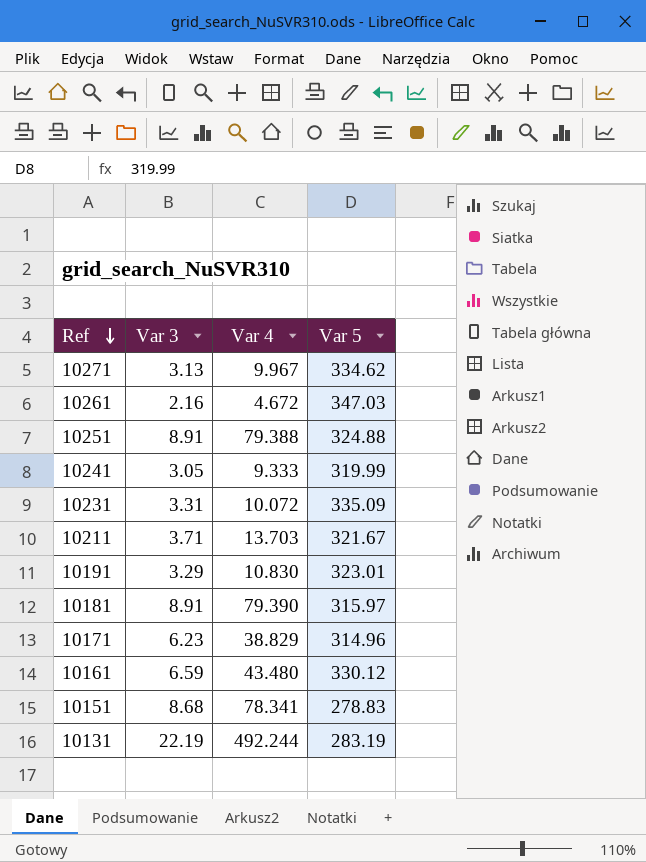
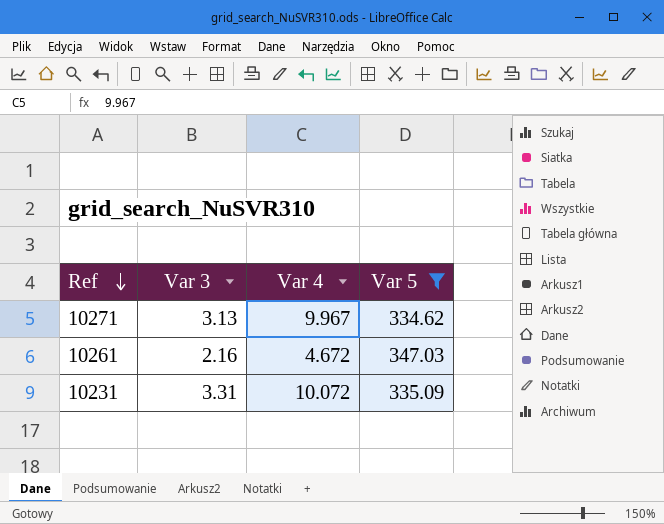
filter: none -> Var 5 >= 334.62

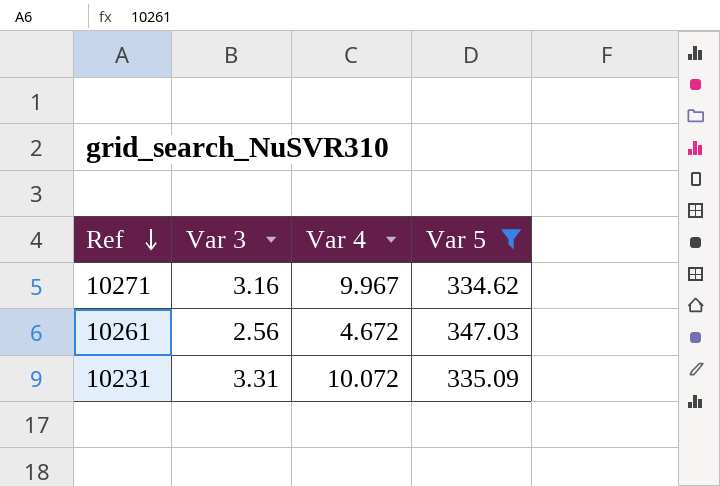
10271 | Var 3: 3.13 -> 3.16
10261 | Var 3: 2.16 -> 2.56

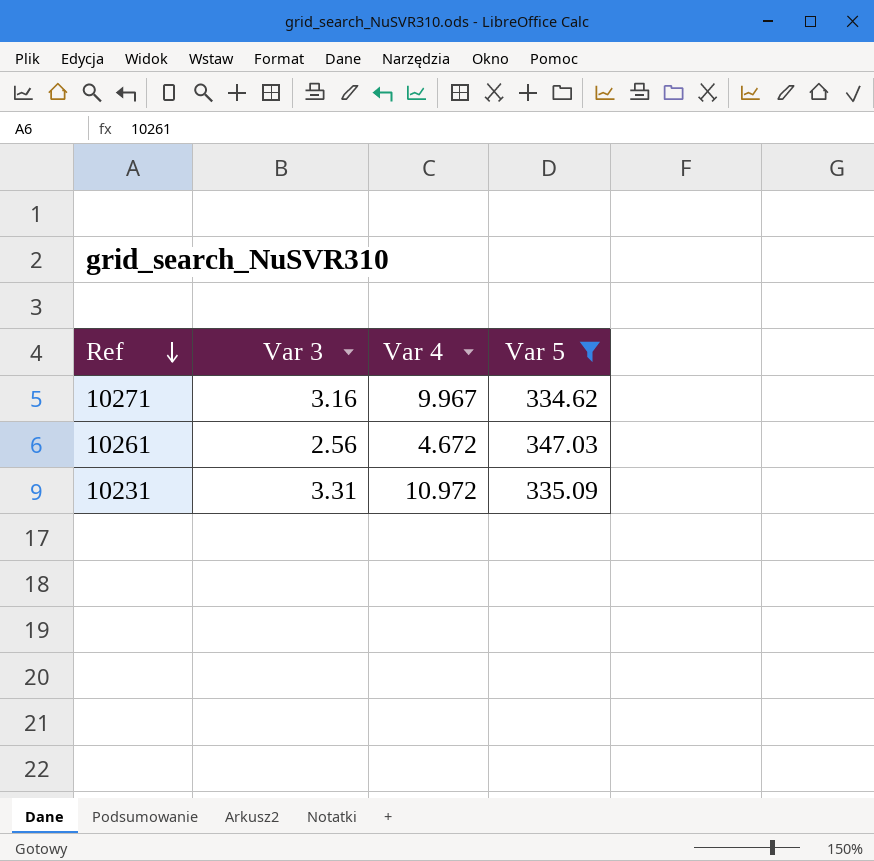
10231 | Var 4: 10.072 -> 10.972

